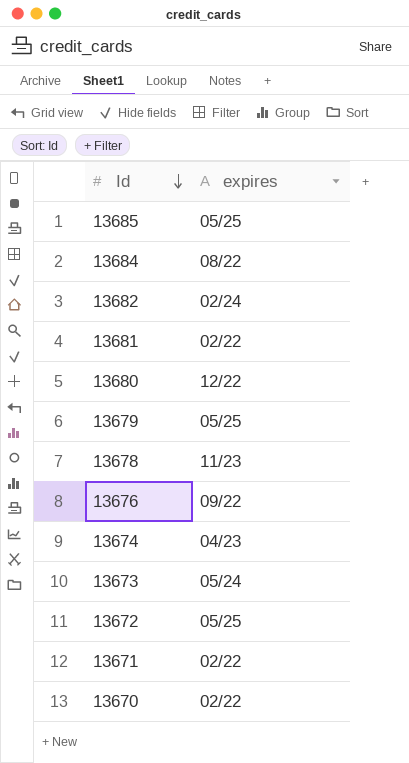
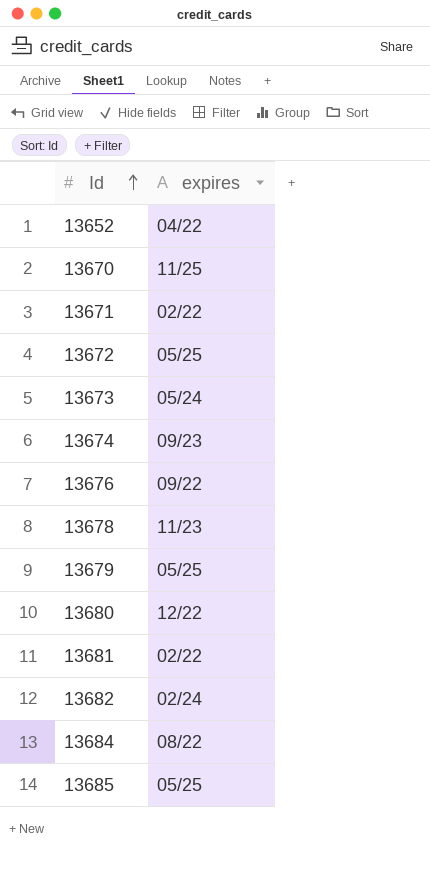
row order: Id descending -> Id ascending
row 13652: none -> 04/22
13670 | expires: 02/22 -> 11/25
13674 | expires: 04/23 -> 09/23

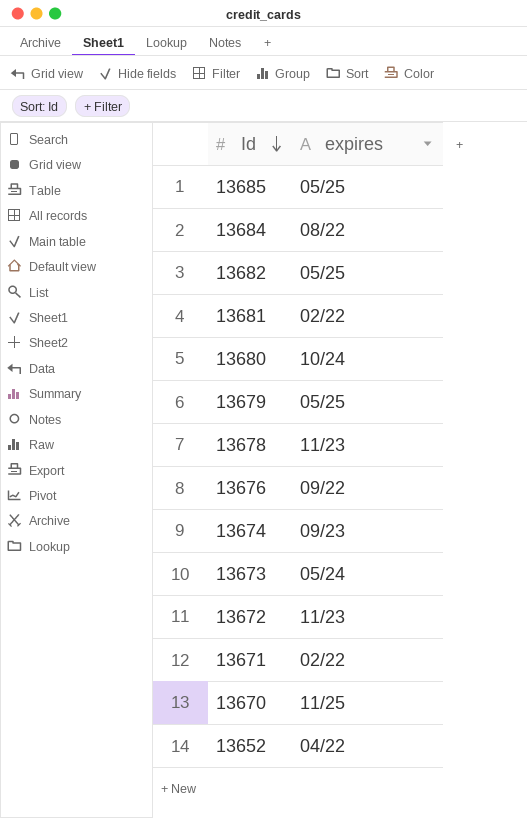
row order: Id ascending -> Id descending
13682 | expires: 02/24 -> 05/25
13680 | expires: 12/22 -> 10/24
13672 | expires: 05/25 -> 11/23

